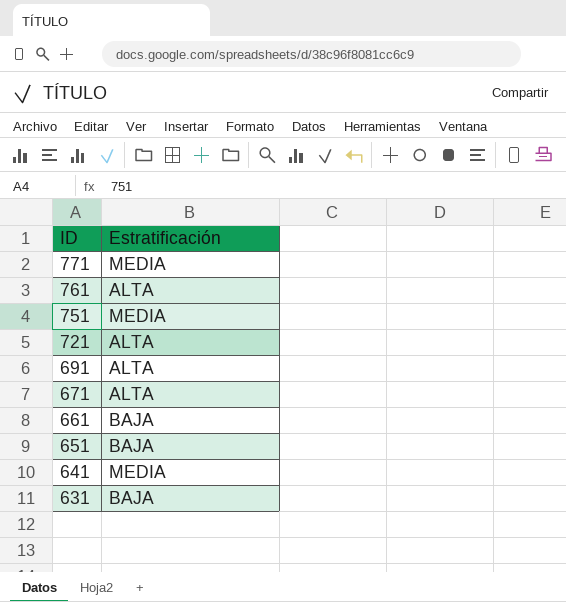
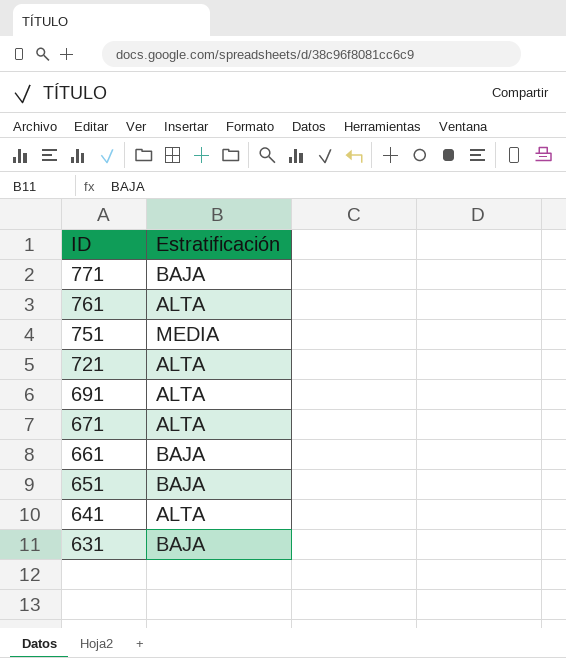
771 | Estratificación: MEDIA -> BAJA
641 | Estratificación: MEDIA -> ALTA

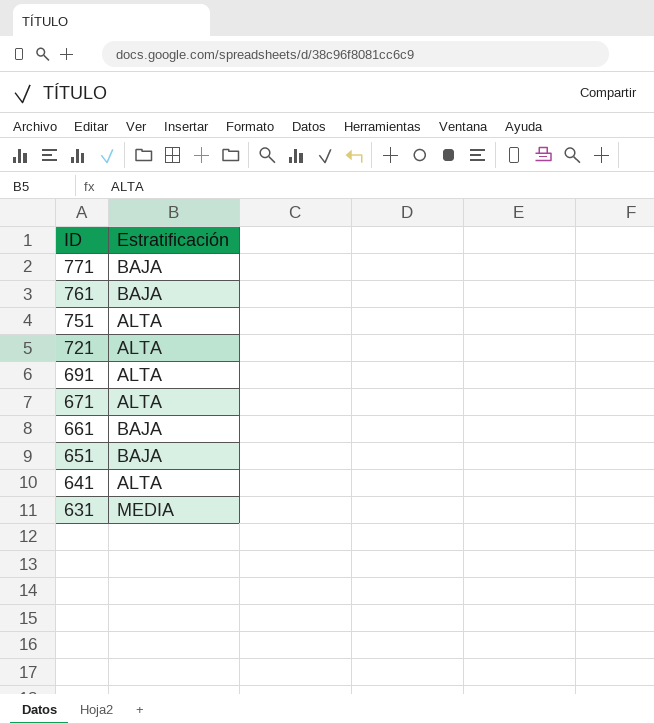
761 | Estratificación: ALTA -> BAJA
751 | Estratificación: MEDIA -> ALTA
631 | Estratificación: BAJA -> MEDIA

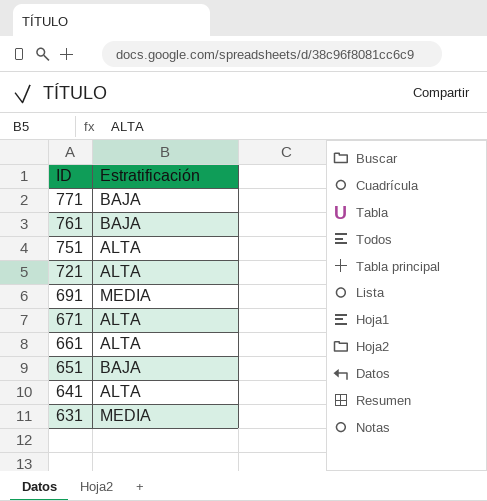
691 | Estratificación: ALTA -> MEDIA
661 | Estratificación: BAJA -> ALTA

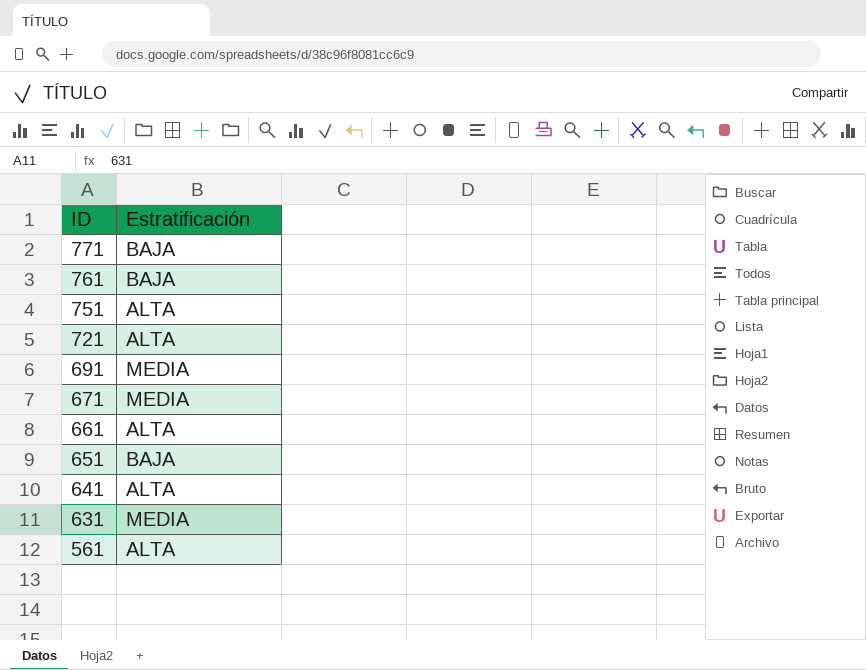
671 | Estratificación: ALTA -> MEDIA
row 561: none -> ALTA

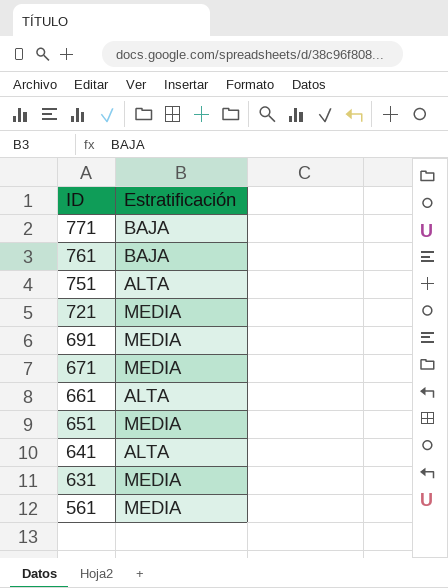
721 | Estratificación: ALTA -> MEDIA
651 | Estratificación: BAJA -> MEDIA
561 | Estratificación: ALTA -> MEDIA

